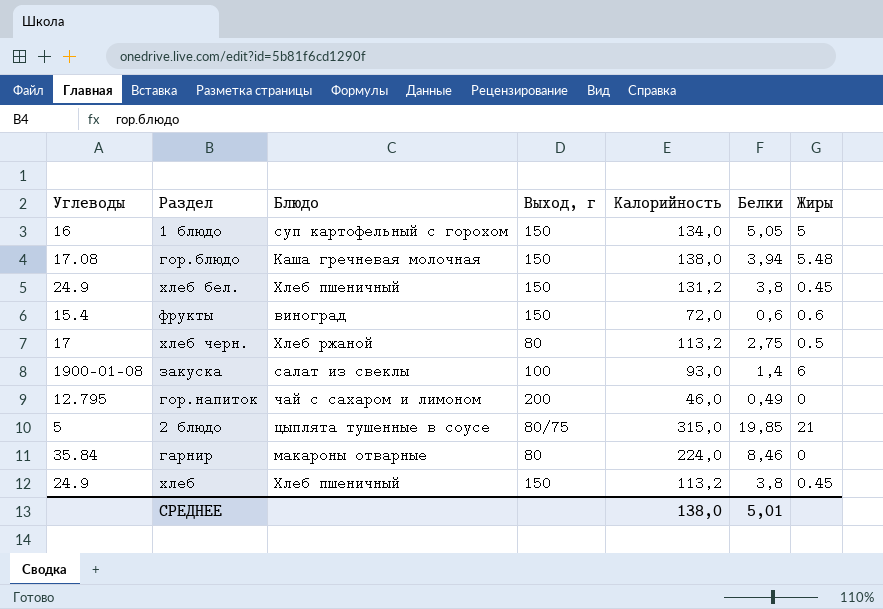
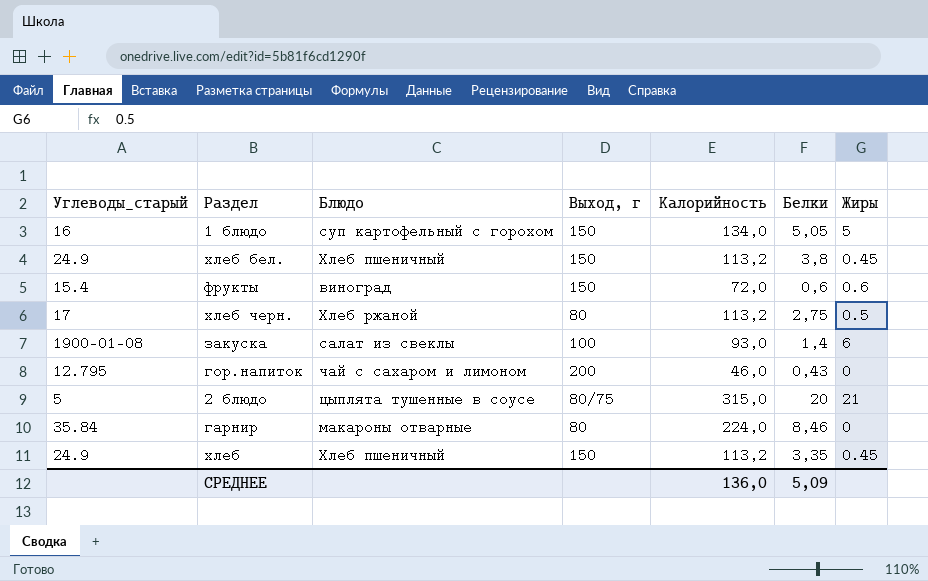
column name: Углеводы -> Углеводы_старый
row гор.блюдо: 17.08 | Каша гречневая молочная | 150 | 138,0 | 3,94 | 5.48 -> none
хлеб бел. | Калорийность: 131,2 -> 113,2
гор.напиток | Белки: 0,49 -> 0,43
2 блюдо | Белки: 19,85 -> 20
хлеб | Белки: 3,8 -> 3,35
СРЕДНЕЕ | Калорийность: 138,0 -> 136,0
СРЕДНЕЕ | Белки: 5,01 -> 5,09

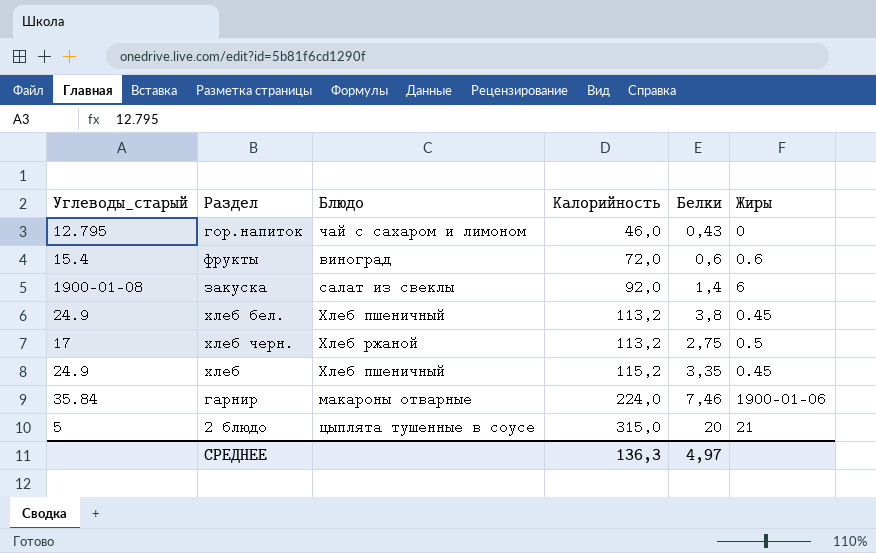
row order: none -> Калорийность ascending
column Выход, г | position: 4 -> none
row 1 блюдо: 16 | суп картофельный с горохом | 150 | 134,0 | 5,05 | 5 -> none
закуска | Калорийность: 93,0 -> 92,0
хлеб | Калорийность: 113,2 -> 115,2
гарнир | Белки: 8,46 -> 7,46
гарнир | Жиры: 0 -> 1900-01-06
СРЕДНЕЕ | Калорийность: 136,0 -> 136,3
СРЕДНЕЕ | Белки: 5,09 -> 4,97

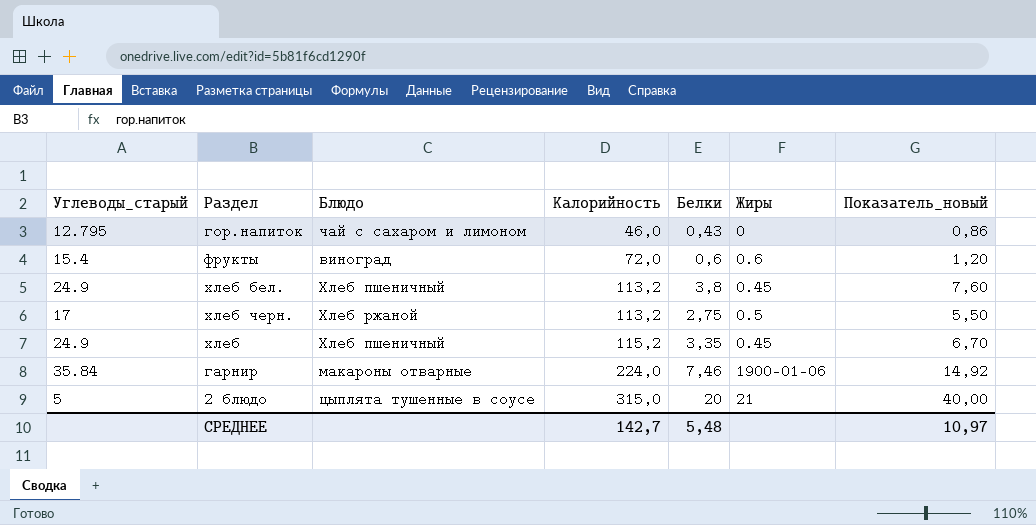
column Показатель_новый | formula: none -> [Белки] * 2
row закуска: 1900-01-08 | салат из свеклы | 92,0 | 1,4 | 6 -> none
СРЕДНЕЕ | Калорийность: 136,3 -> 142,7
СРЕДНЕЕ | Белки: 4,97 -> 5,48

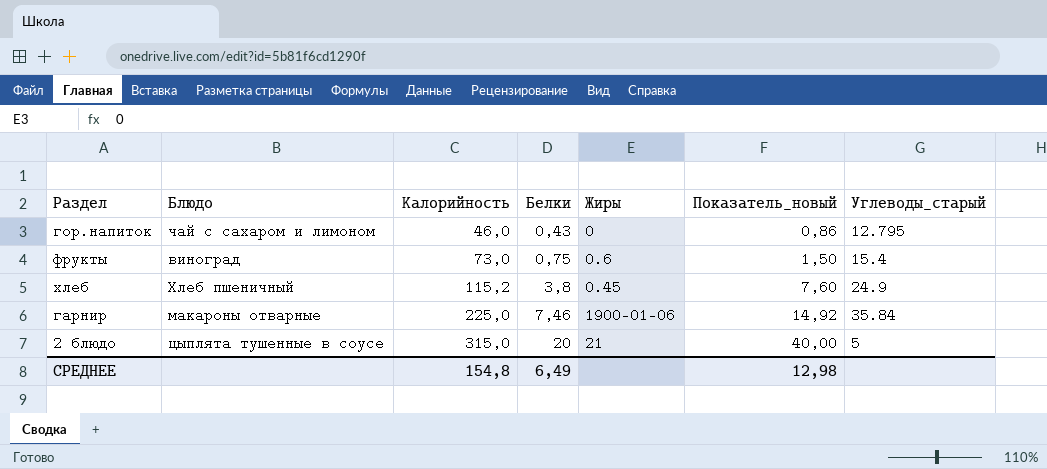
column Углеводы_старый | position: 1 -> 7
row хлеб бел.: 24.9 | Хлеб пшеничный | 113,2 | 3,8 | 0.45 | 7,60 -> none
row хлеб черн.: 17 | Хлеб ржаной | 113,2 | 2,75 | 0.5 | 5,50 -> none
фрукты | Калорийность: 72,0 -> 73,0
фрукты | Белки: 0,6 -> 0,75
фрукты | Показатель_новый: 1,20 -> 1,50
хлеб | Белки: 3,35 -> 3,8
хлеб | Показатель_новый: 6,70 -> 7,60
гарнир | Калорийность: 224,0 -> 225,0
СРЕДНЕЕ | Калорийность: 142,7 -> 154,8
СРЕДНЕЕ | Белки: 5,48 -> 6,49
СРЕДНЕЕ | Показатель_новый: 10,97 -> 12,98

